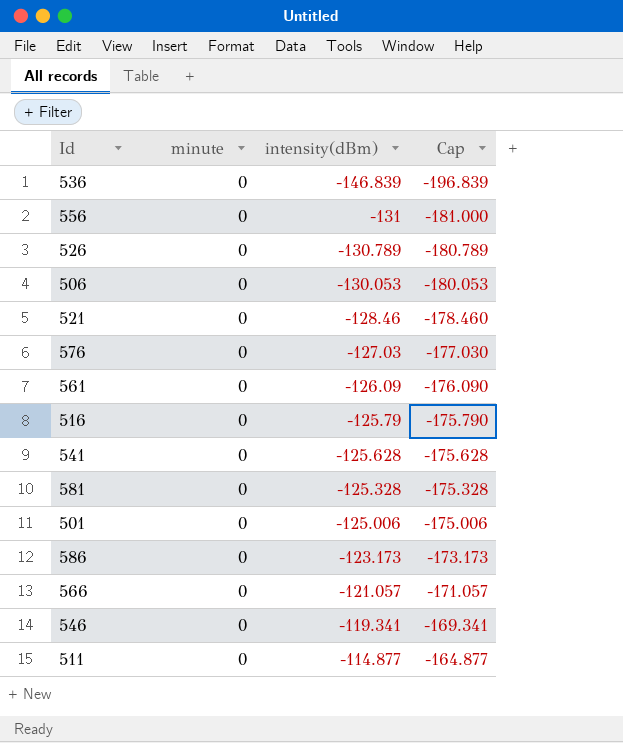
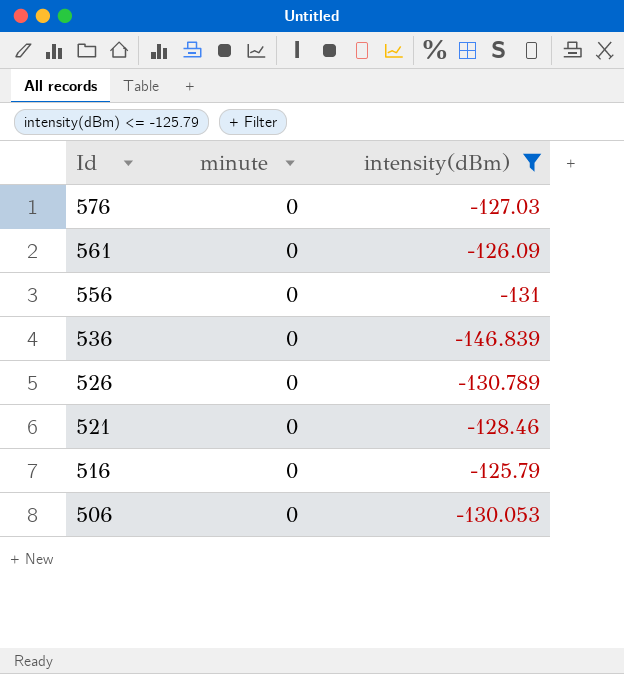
filter: none -> intensity(dBm) <= -125.79
row order: intensity(dBm) ascending -> Id descending
column Cap | formula: [intensity(dBm)] - 50 -> none

